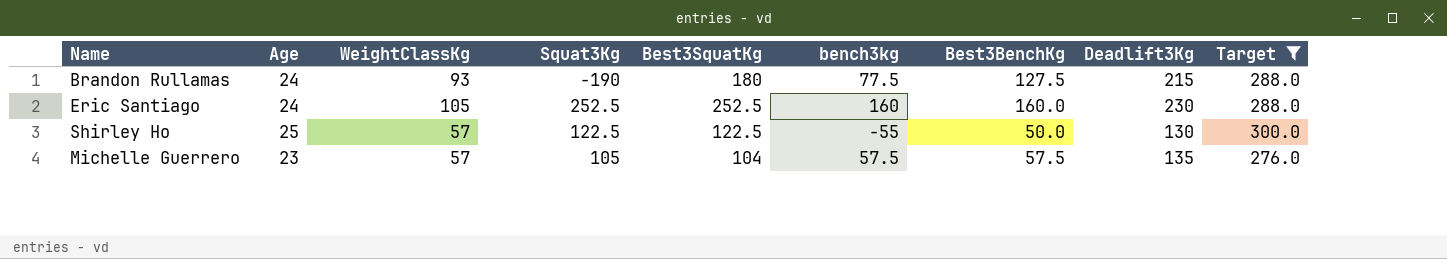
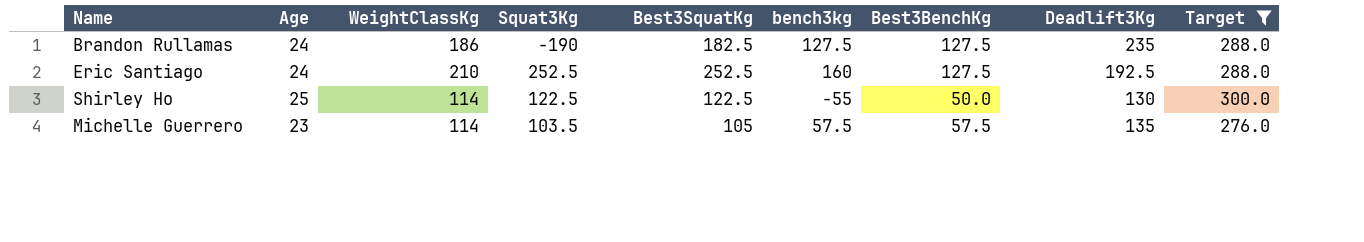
Brandon Rullamas | WeightClassKg: 93 -> 186
Brandon Rullamas | Best3SquatKg: 180 -> 182.5
Brandon Rullamas | bench3kg: 77.5 -> 127.5
Brandon Rullamas | Deadlift3Kg: 215 -> 235
Eric Santiago | WeightClassKg: 105 -> 210
Eric Santiago | Best3BenchKg: 160.0 -> 127.5
Eric Santiago | Deadlift3Kg: 230 -> 192.5
Shirley Ho | WeightClassKg: 57 -> 114
Michelle Guerrero | WeightClassKg: 57 -> 114
Michelle Guerrero | Squat3Kg: 105 -> 103.5
Michelle Guerrero | Best3SquatKg: 104 -> 105

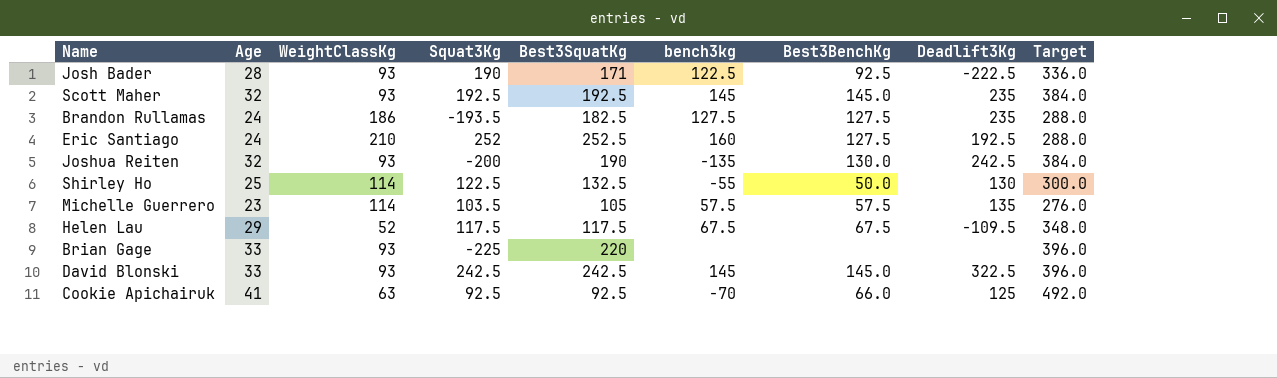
filter: Target <= 300.0 -> none
Brandon Rullamas | Squat3Kg: -190 -> -193.5
Eric Santiago | Squat3Kg: 252.5 -> 252
Shirley Ho | Best3SquatKg: 122.5 -> 132.5

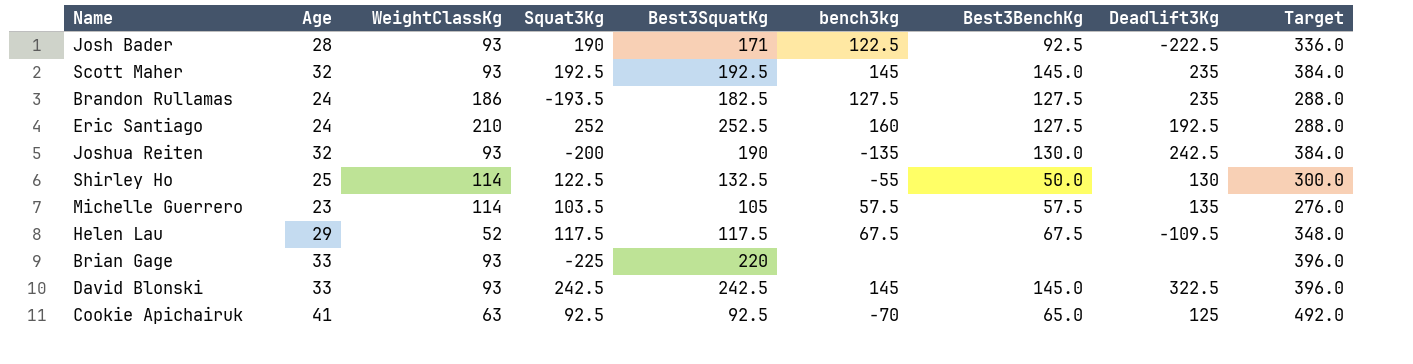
Cookie Apichairuk | Best3BenchKg: 66.0 -> 65.0

